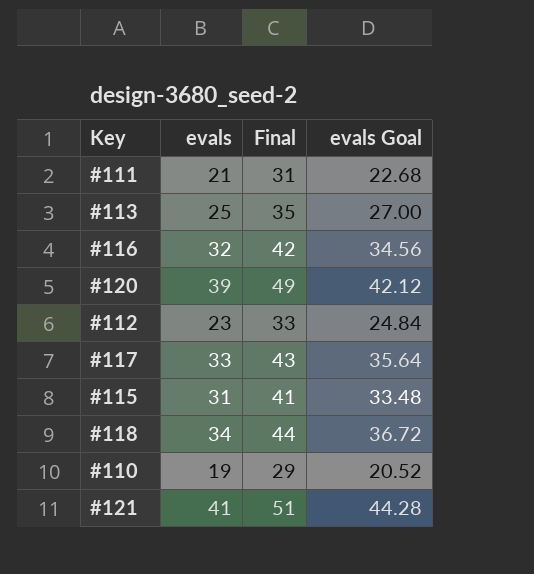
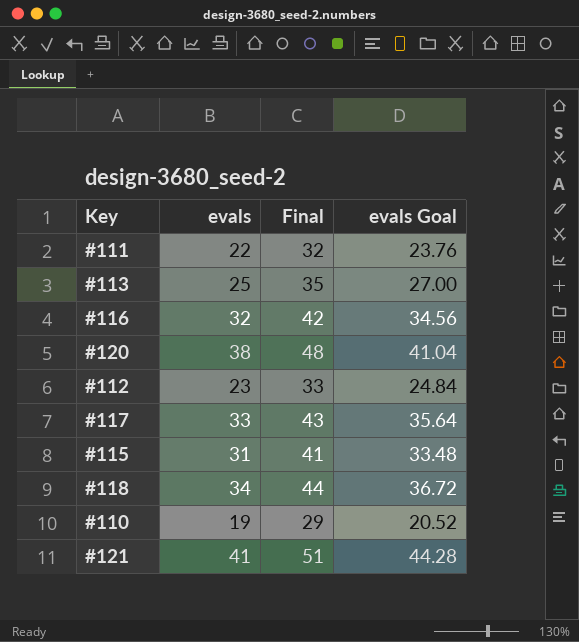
#111 | evals: 21 -> 22
#111 | Final: 31 -> 32
#111 | evals Goal: 22.68 -> 23.76
#120 | evals: 39 -> 38
#120 | Final: 49 -> 48
#120 | evals Goal: 42.12 -> 41.04

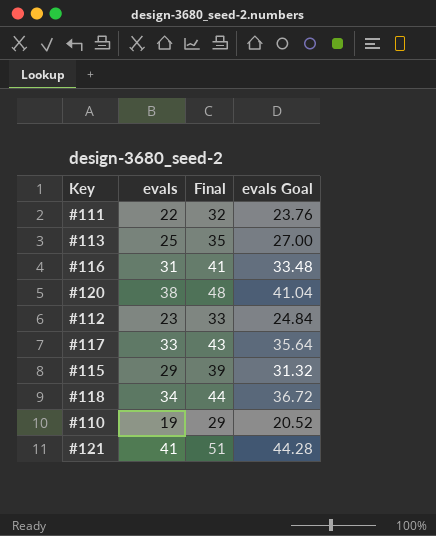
#116 | evals: 32 -> 31
#116 | Final: 42 -> 41
#116 | evals Goal: 34.56 -> 33.48
#115 | evals: 31 -> 29
#115 | Final: 41 -> 39
#115 | evals Goal: 33.48 -> 31.32

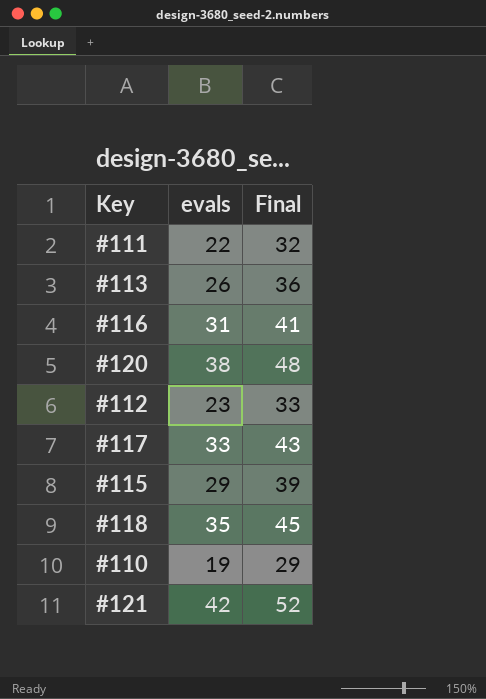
column evals Goal | formula: [evals] * 1.08 -> none
#113 | evals: 25 -> 26
#113 | Final: 35 -> 36
#118 | evals: 34 -> 35
#118 | Final: 44 -> 45
#121 | evals: 41 -> 42
#121 | Final: 51 -> 52

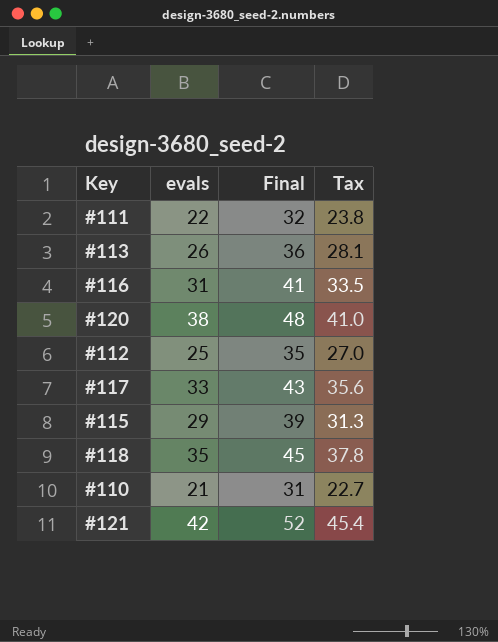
column Tax | formula: none -> [evals] * 1.08
#112 | evals: 23 -> 25
#112 | Final: 33 -> 35
#110 | evals: 19 -> 21
#110 | Final: 29 -> 31

